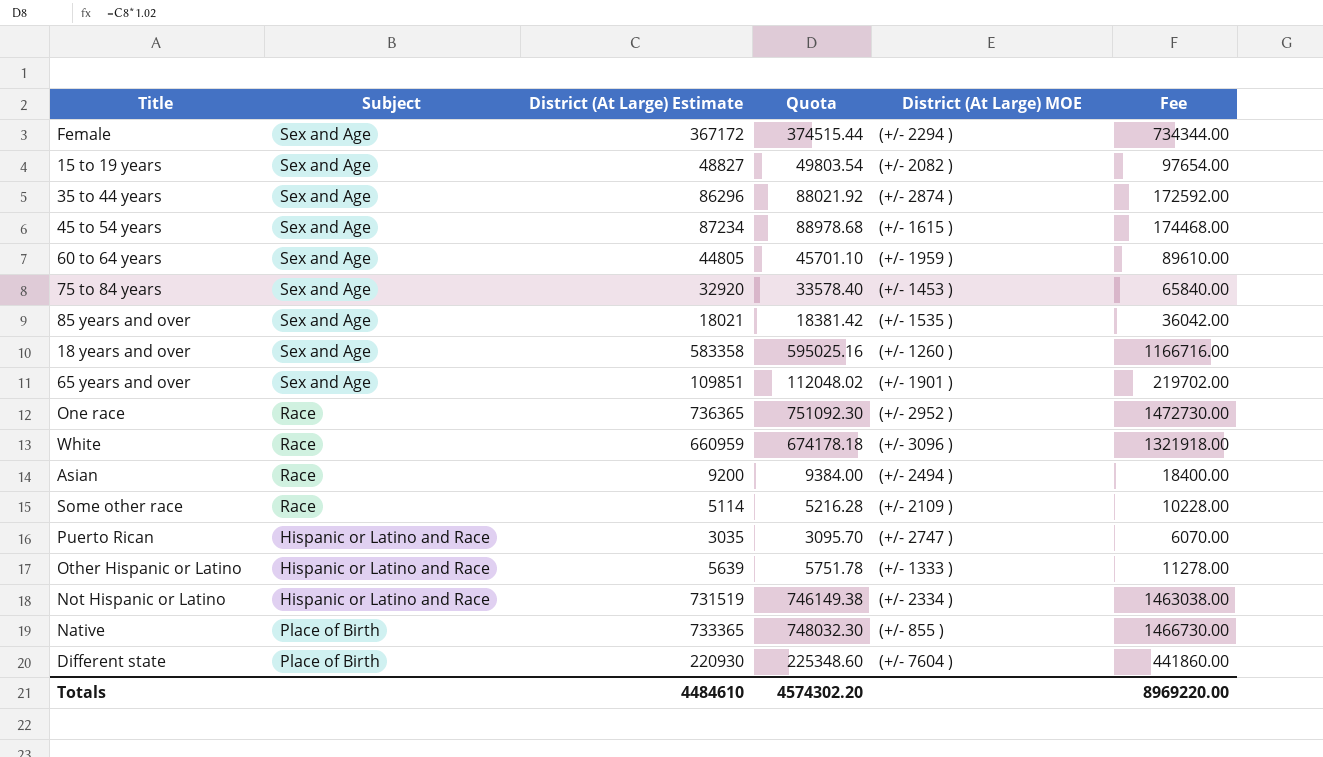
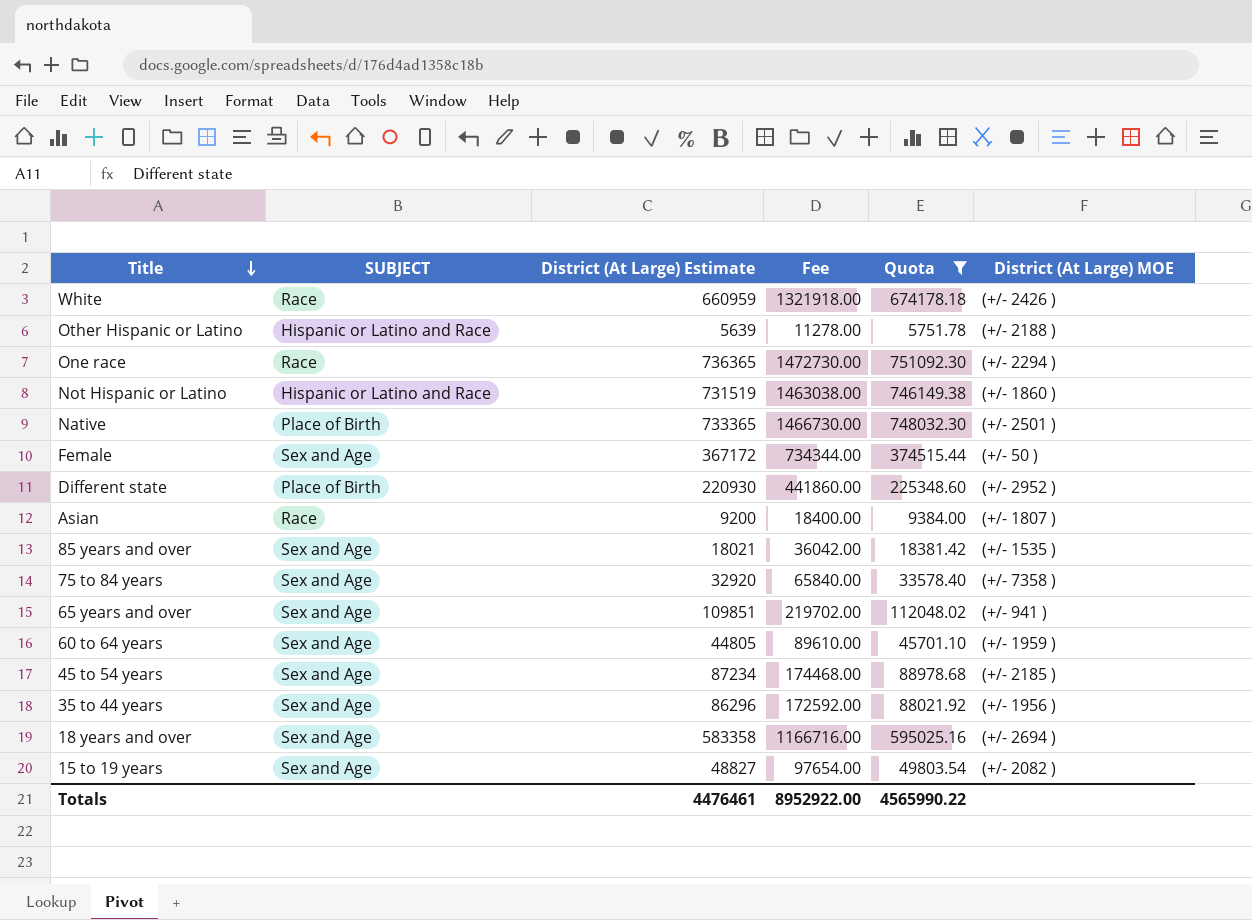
filter: none -> Quota >= 5751.78
row order: none -> Title descending
column name: Subject -> SUBJECT
column Fee | position: 6 -> 4
White | District (At Large) MOE: (+/- 3096 ) -> (+/- 2426 )
Other Hispanic or Latino | District (At Large) MOE: (+/- 1333 ) -> (+/- 2188 )
One race | District (At Large) MOE: (+/- 2952 ) -> (+/- 2294 )
Not Hispanic or Latino | District (At Large) MOE: (+/- 2334 ) -> (+/- 1860 )
Native | District (At Large) MOE: (+/- 855 ) -> (+/- 2501 )
Female | District (At Large) MOE: (+/- 2294 ) -> (+/- 50 )
Different state | District (At Large) MOE: (+/- 7604 ) -> (+/- 2952 )
Asian | District (At Large) MOE: (+/- 2494 ) -> (+/- 1807 )
75 to 84 years | District (At Large) MOE: (+/- 1453 ) -> (+/- 7358 )
65 years and over | District (At Large) MOE: (+/- 1901 ) -> (+/- 941 )
45 to 54 years | District (At Large) MOE: (+/- 1615 ) -> (+/- 2185 )
35 to 44 years | District (At Large) MOE: (+/- 2874 ) -> (+/- 1956 )
18 years and over | District (At Large) MOE: (+/- 1260 ) -> (+/- 2694 )
Totals | District (At Large) Estimate: 4484610 -> 4476461
Totals | Fee: 8969220.00 -> 8952922.00
Totals | Quota: 4574302.20 -> 4565990.22

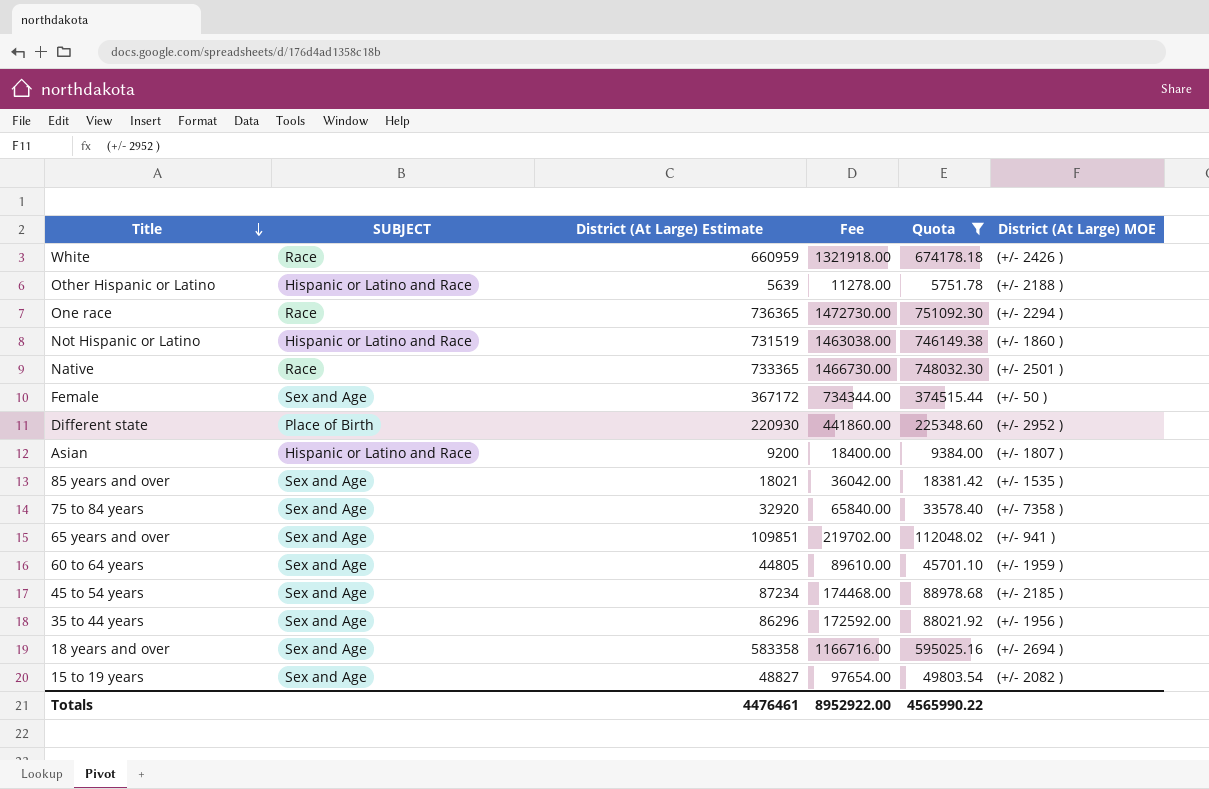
Native | SUBJECT: Place of Birth -> Race
Asian | SUBJECT: Race -> Hispanic or Latino and Race

